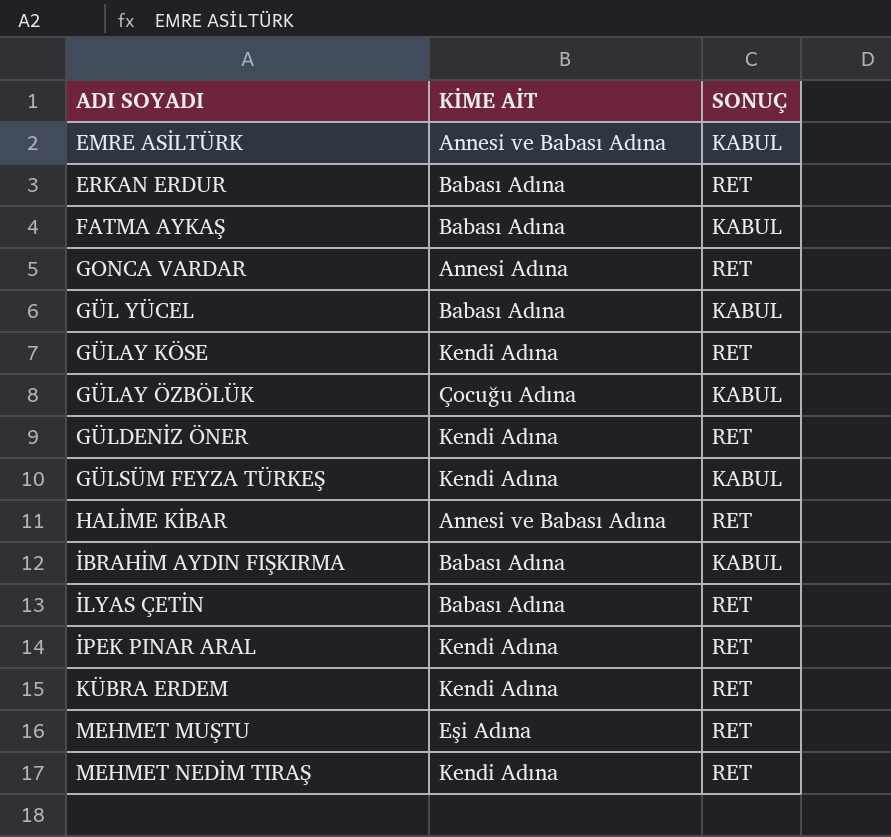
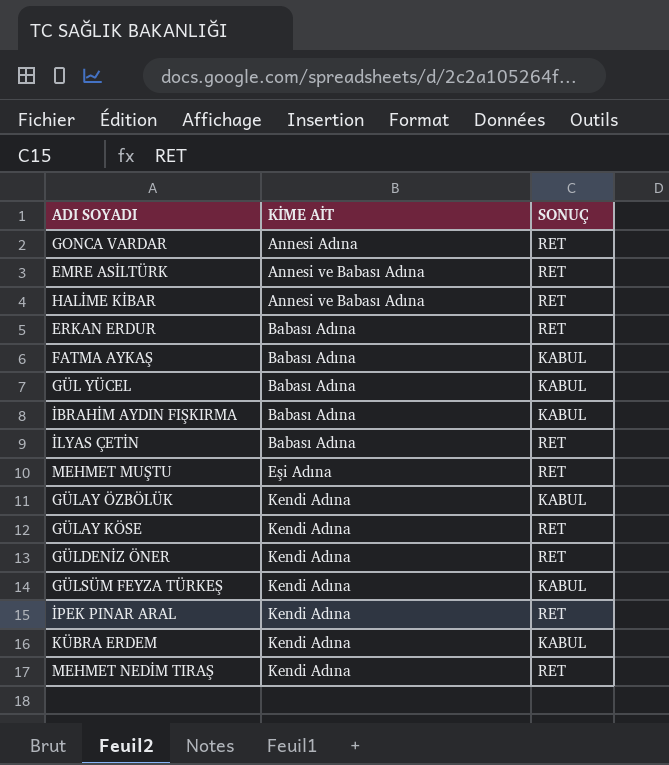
row order: ADI SOYADI ascending -> KİME AİT ascending
EMRE ASİLTÜRK | SONUÇ: KABUL -> RET
GÜLAY ÖZBÖLÜK | KİME AİT: Çocuğu Adına -> Kendi Adına
KÜBRA ERDEM | SONUÇ: RET -> KABUL

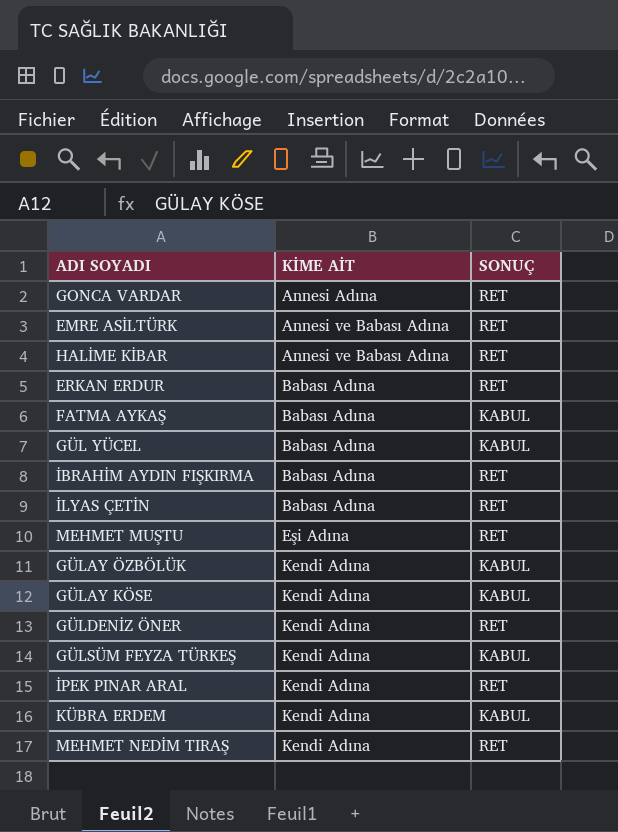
İBRAHİM AYDIN FIŞKIRMA | SONUÇ: KABUL -> RET
GÜLAY KÖSE | SONUÇ: RET -> KABUL

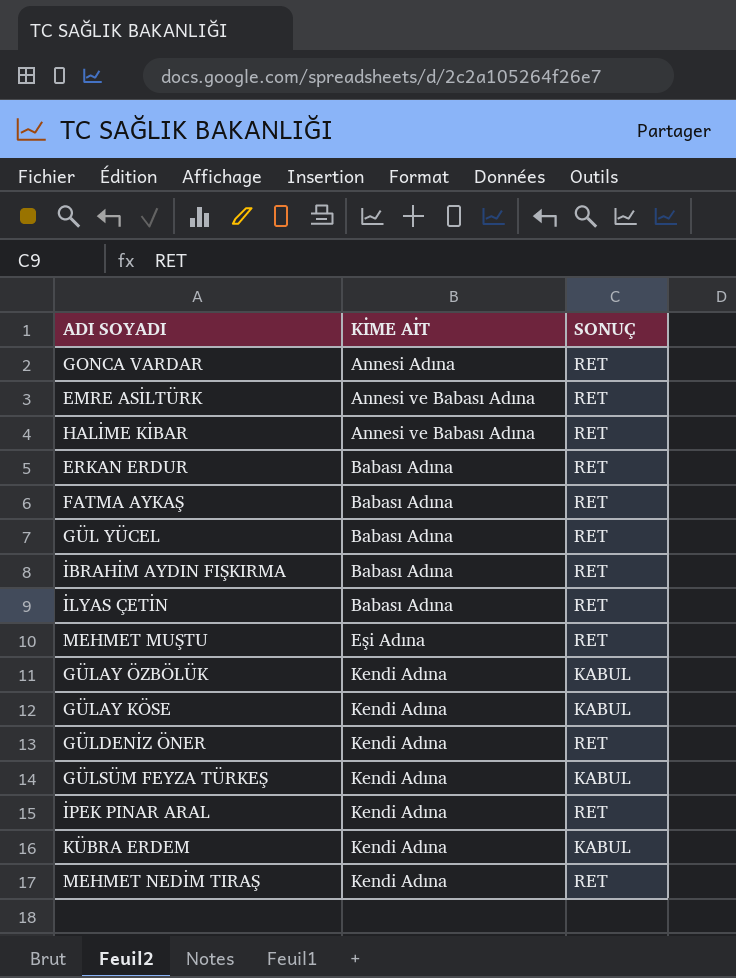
FATMA AYKAŞ | SONUÇ: KABUL -> RET
GÜL YÜCEL | SONUÇ: KABUL -> RET

